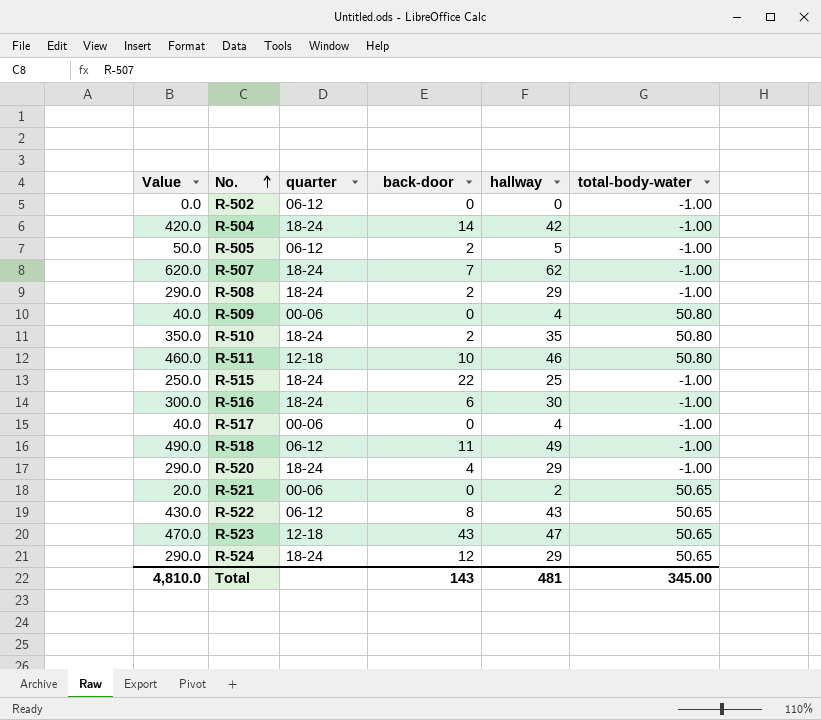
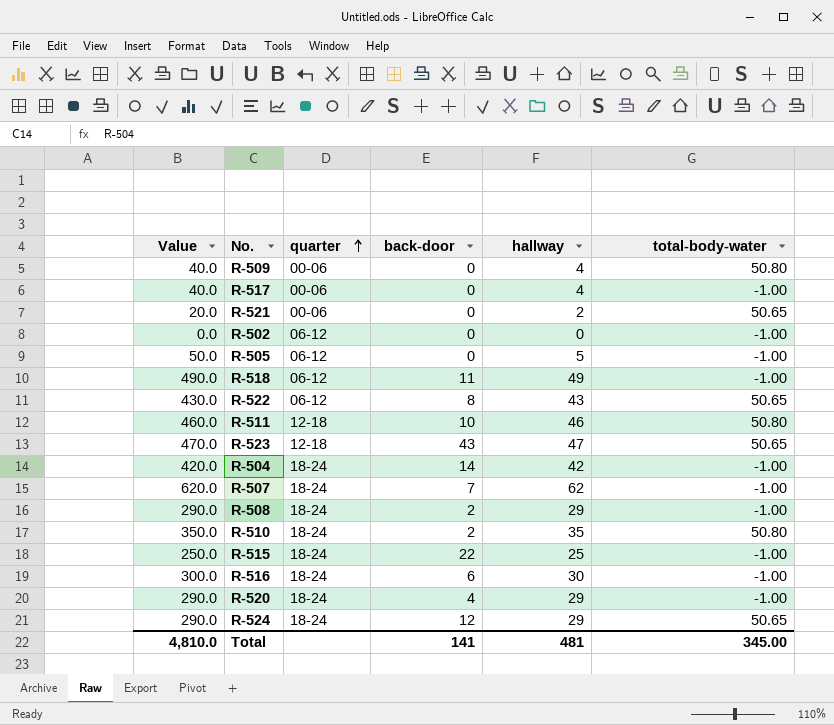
row order: No. ascending -> quarter ascending
R-505 | back-door: 2 -> 0
Total | back-door: 143 -> 141

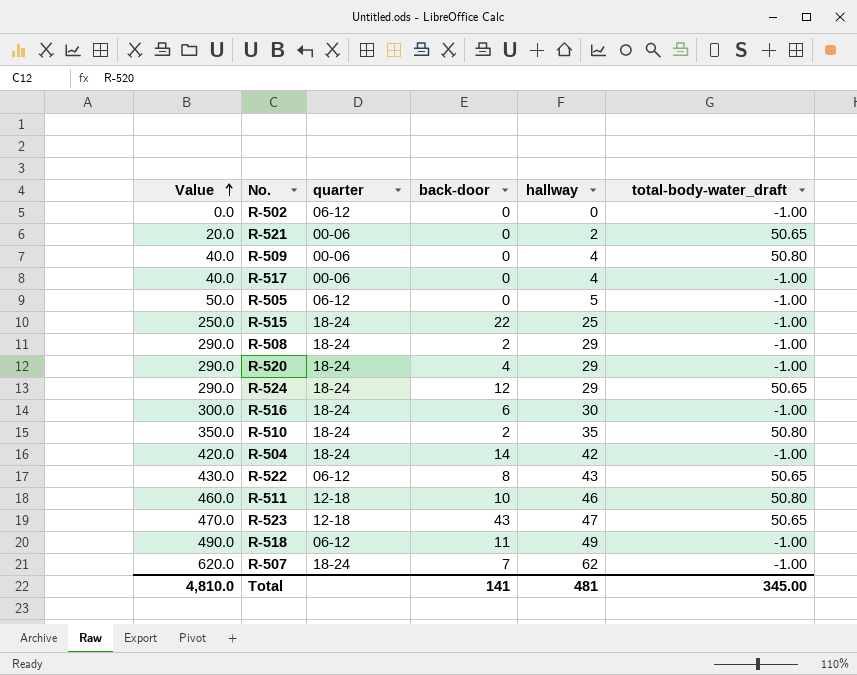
row order: quarter ascending -> Value ascending
column name: total-body-water -> total-body-water_draft

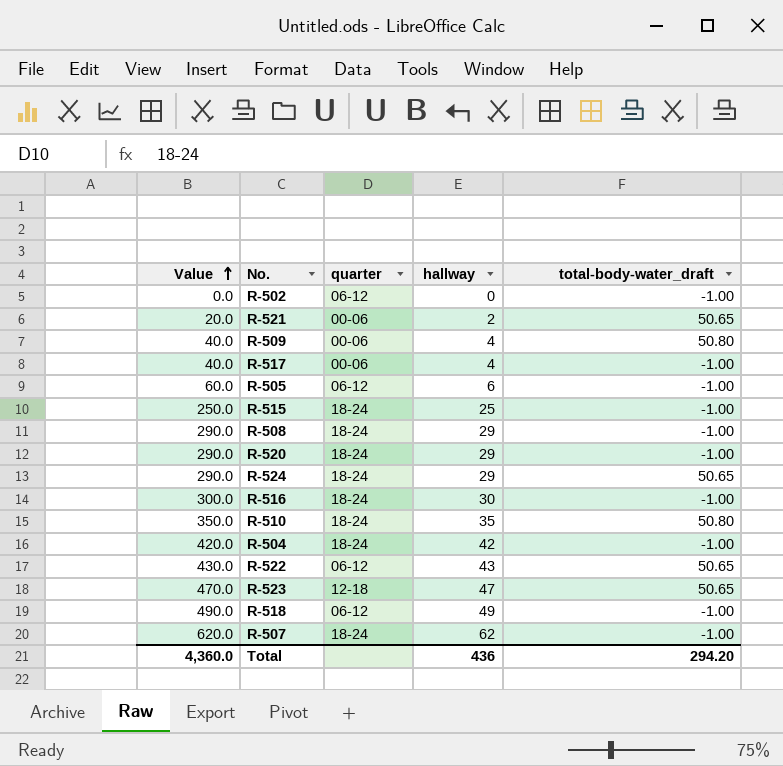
column back-door | position: 4 -> none
row R-511: 460.0 | 12-18 | 10 | 46 | 50.80 -> none
R-505 | Value: 50.0 -> 60.0
R-505 | hallway: 5 -> 6
Total | Value: 4,810.0 -> 4,360.0
Total | hallway: 481 -> 436
Total | total-body-water_draft: 345.00 -> 294.20

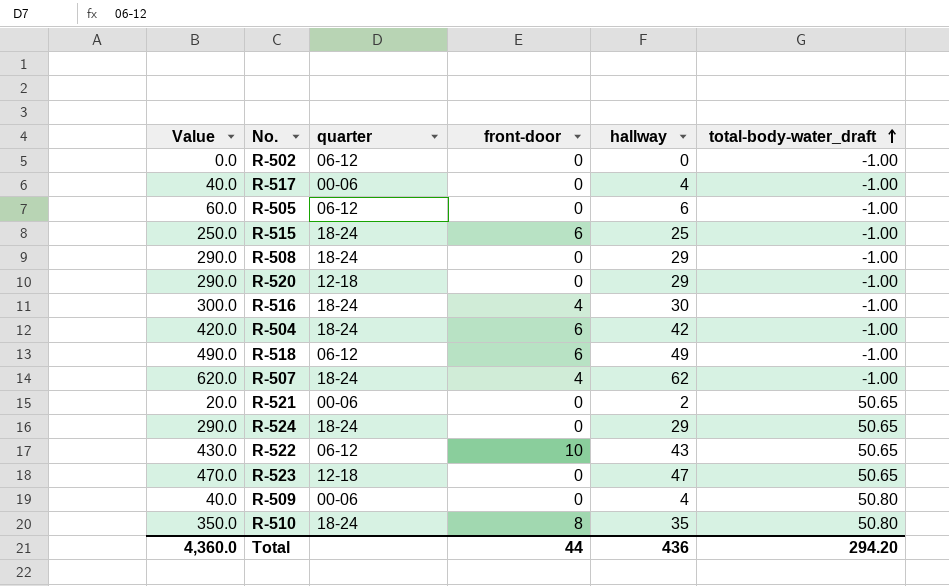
row order: Value ascending -> total-body-water_draft ascending
column front-door | position: none -> 4
R-520 | quarter: 18-24 -> 12-18

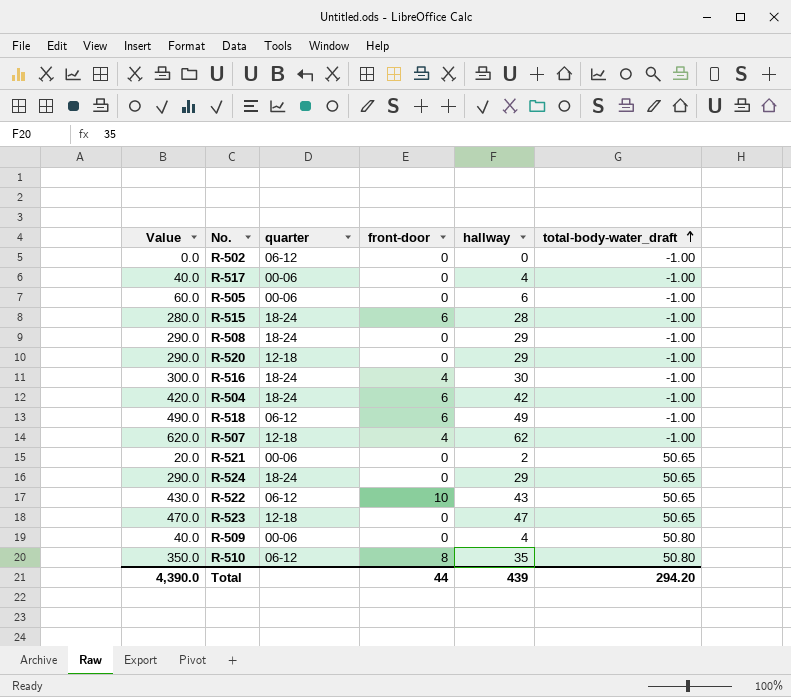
R-505 | quarter: 06-12 -> 00-06
R-515 | Value: 250.0 -> 280.0
R-515 | hallway: 25 -> 28
R-507 | quarter: 18-24 -> 12-18
R-510 | quarter: 18-24 -> 06-12
Total | Value: 4,360.0 -> 4,390.0
Total | hallway: 436 -> 439

